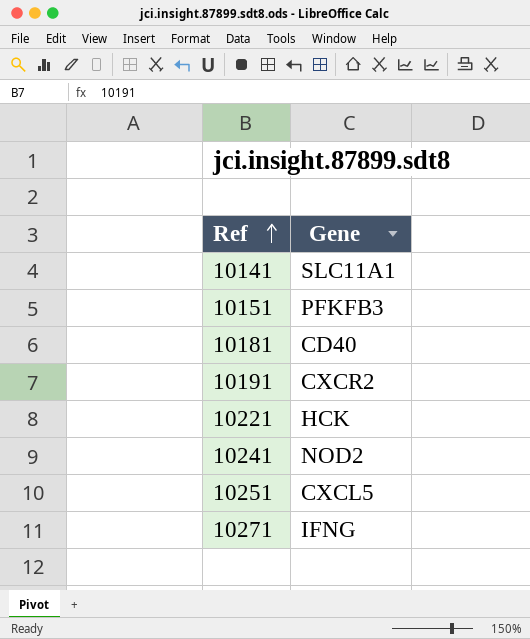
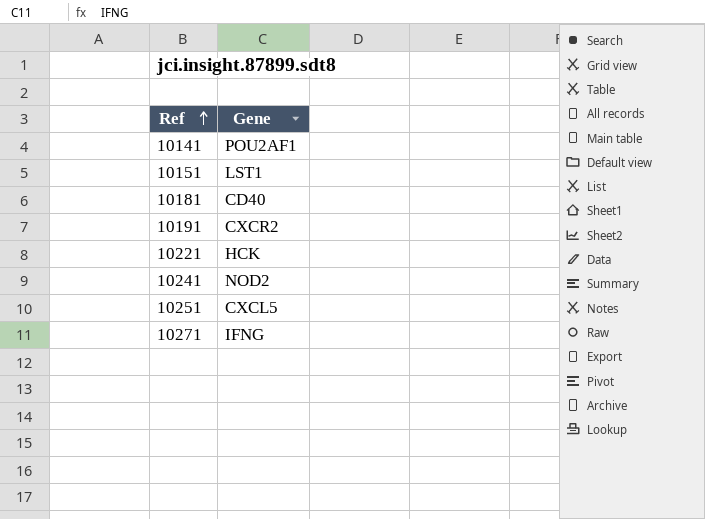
10141 | Gene: SLC11A1 -> POU2AF1
10151 | Gene: PFKFB3 -> LST1

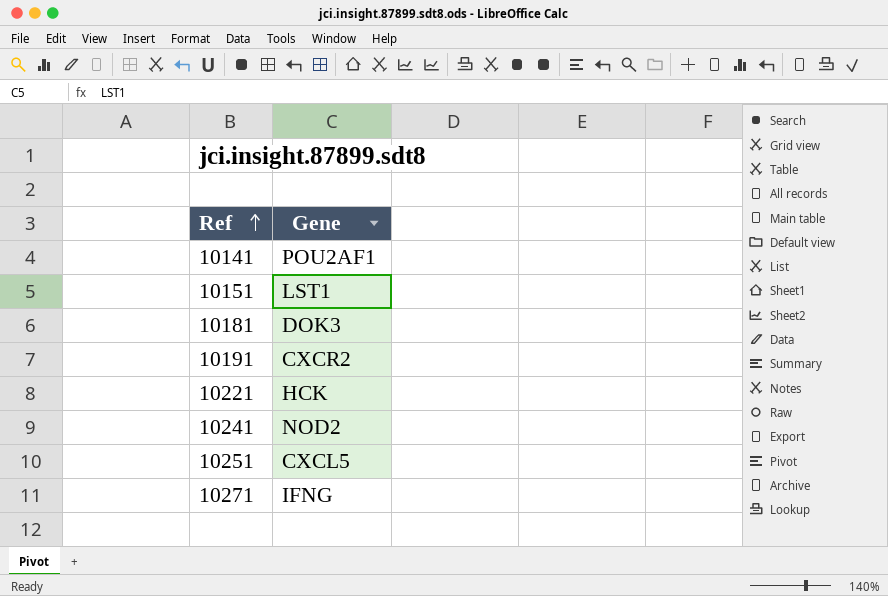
10181 | Gene: CD40 -> DOK3

